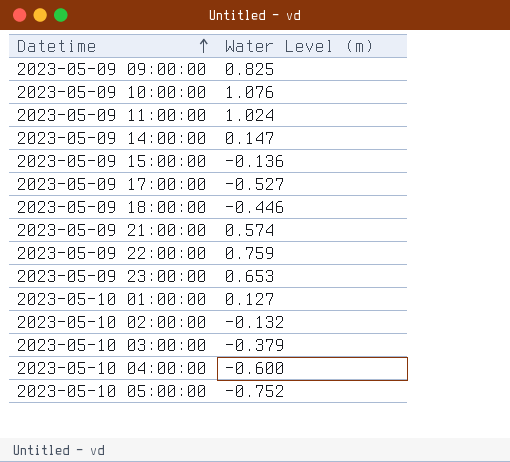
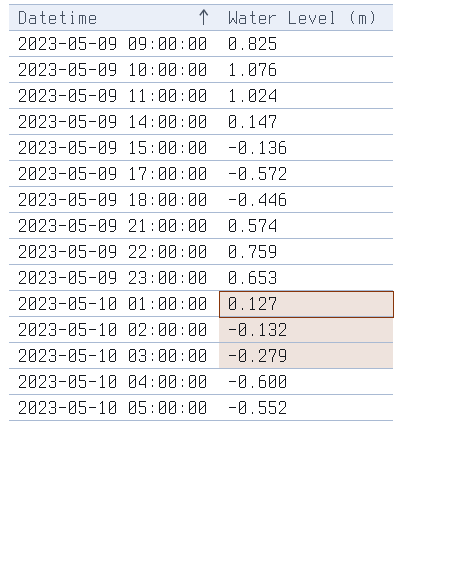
2023-05-09 17:00:00 | Water Level (m): -0.527 -> -0.572
2023-05-10 03:00:00 | Water Level (m): -0.379 -> -0.279
2023-05-10 05:00:00 | Water Level (m): -0.752 -> -0.552

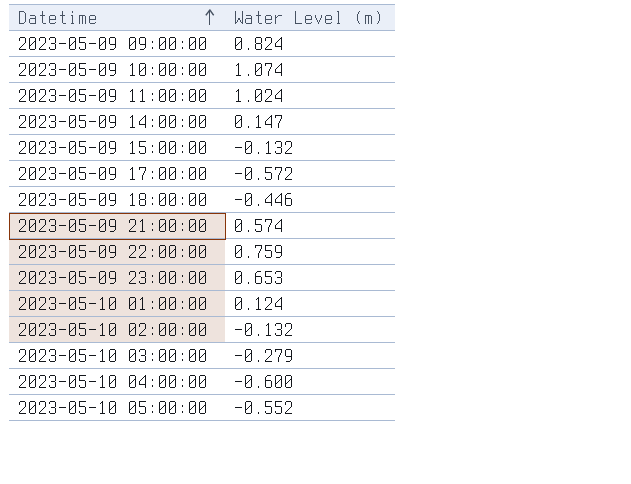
2023-05-09 09:00:00 | Water Level (m): 0.825 -> 0.824
2023-05-09 10:00:00 | Water Level (m): 1.076 -> 1.074
2023-05-09 15:00:00 | Water Level (m): -0.136 -> -0.132
2023-05-10 01:00:00 | Water Level (m): 0.127 -> 0.124

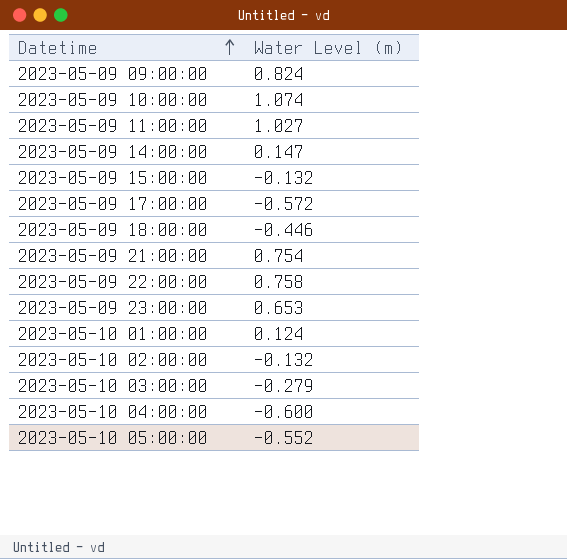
2023-05-09 11:00:00 | Water Level (m): 1.024 -> 1.027
2023-05-09 21:00:00 | Water Level (m): 0.574 -> 0.754
2023-05-09 22:00:00 | Water Level (m): 0.759 -> 0.758

